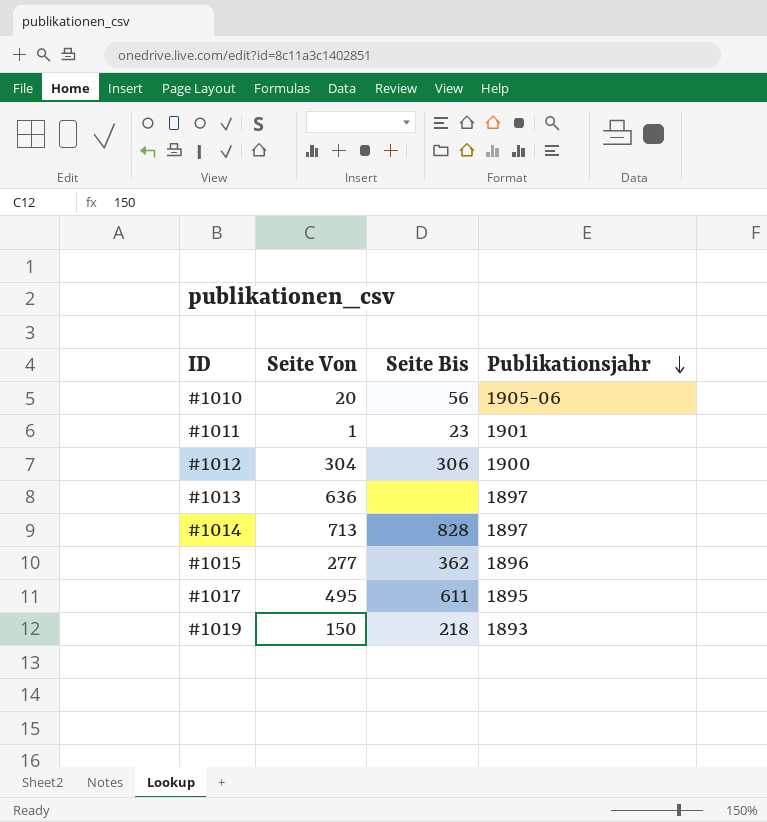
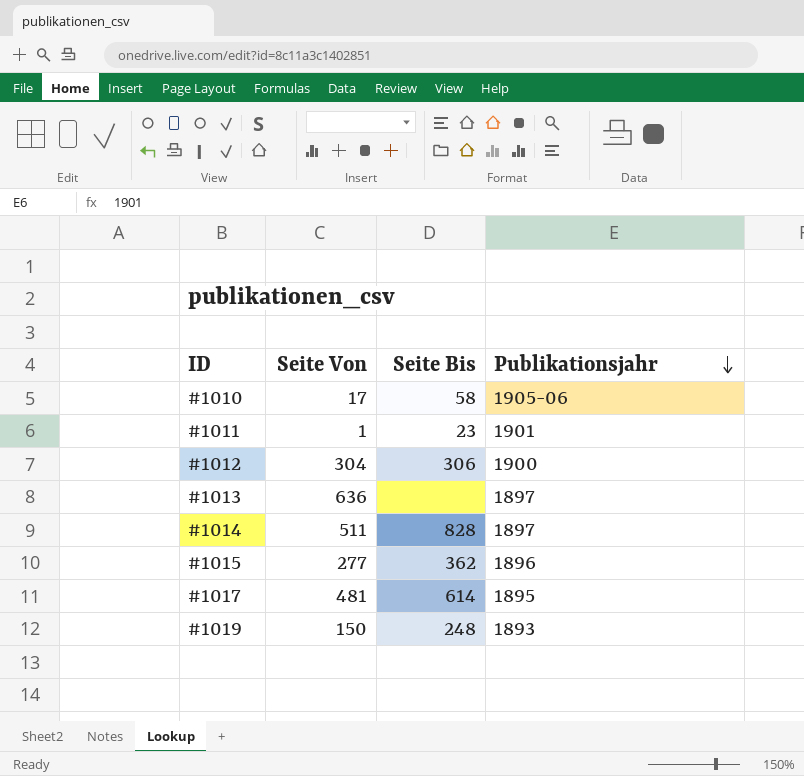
#1010 | Seite Von: 20 -> 17
#1010 | Seite Bis: 56 -> 58
#1014 | Seite Von: 713 -> 511
#1017 | Seite Von: 495 -> 481
#1017 | Seite Bis: 611 -> 614
#1019 | Seite Bis: 218 -> 248

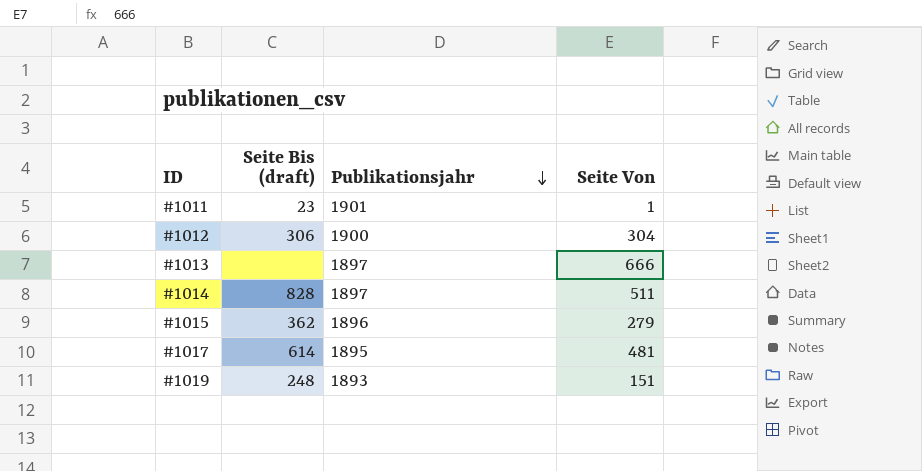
column name: Seite Bis -> Seite Bis (draft)
column Seite Von | position: 2 -> 4
row #1010: 17 | 58 | 1905-06 -> none
#1013 | Seite Von: 636 -> 666
#1015 | Seite Von: 277 -> 279
#1019 | Seite Von: 150 -> 151

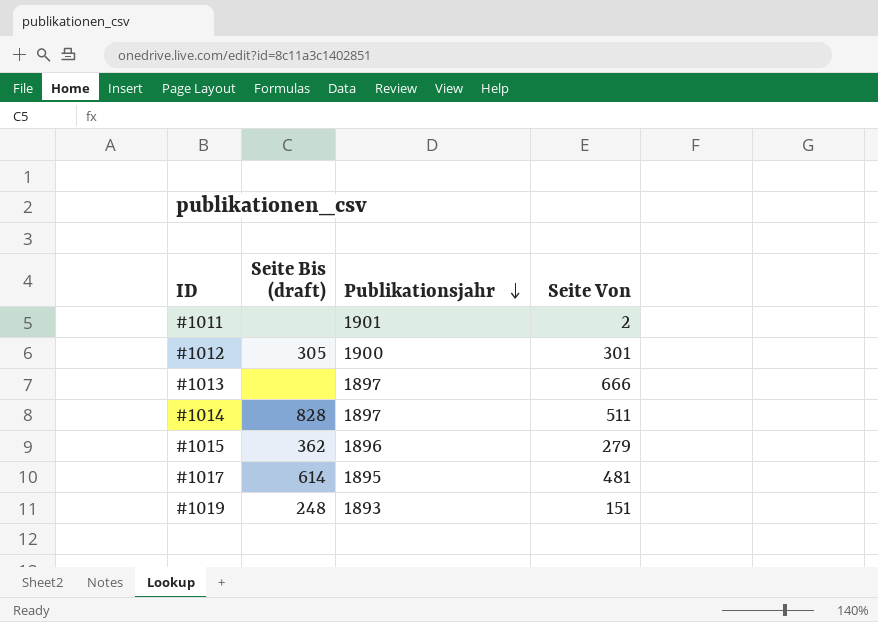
#1011 | Seite Bis (draft): 23 -> none
#1011 | Seite Von: 1 -> 2
#1012 | Seite Bis (draft): 306 -> 305
#1012 | Seite Von: 304 -> 301

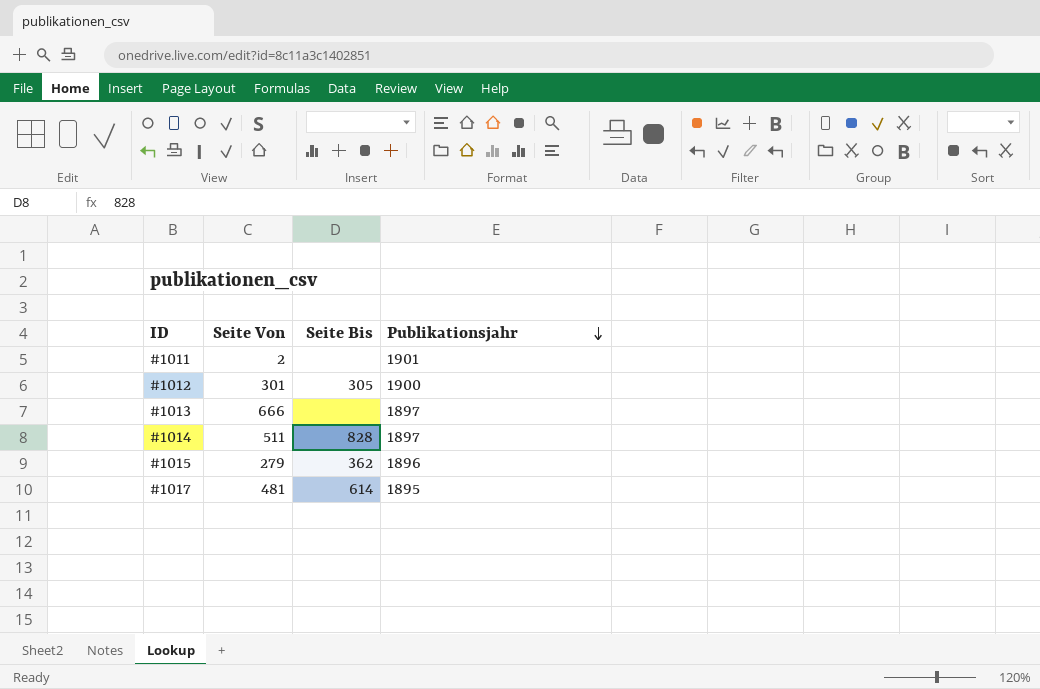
column Seite Von | position: 4 -> 2
column name: Seite Bis (draft) -> Seite Bis
row #1019: 248 | 1893 | 151 -> none

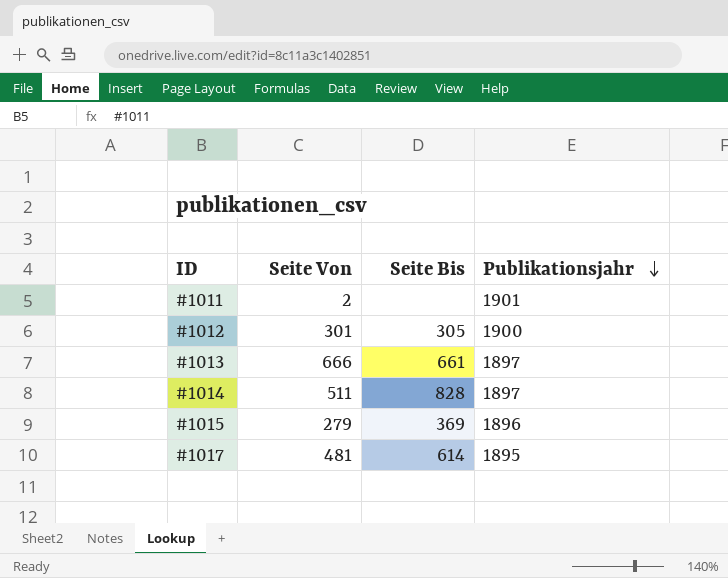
#1013 | Seite Bis: none -> 661
#1015 | Seite Bis: 362 -> 369

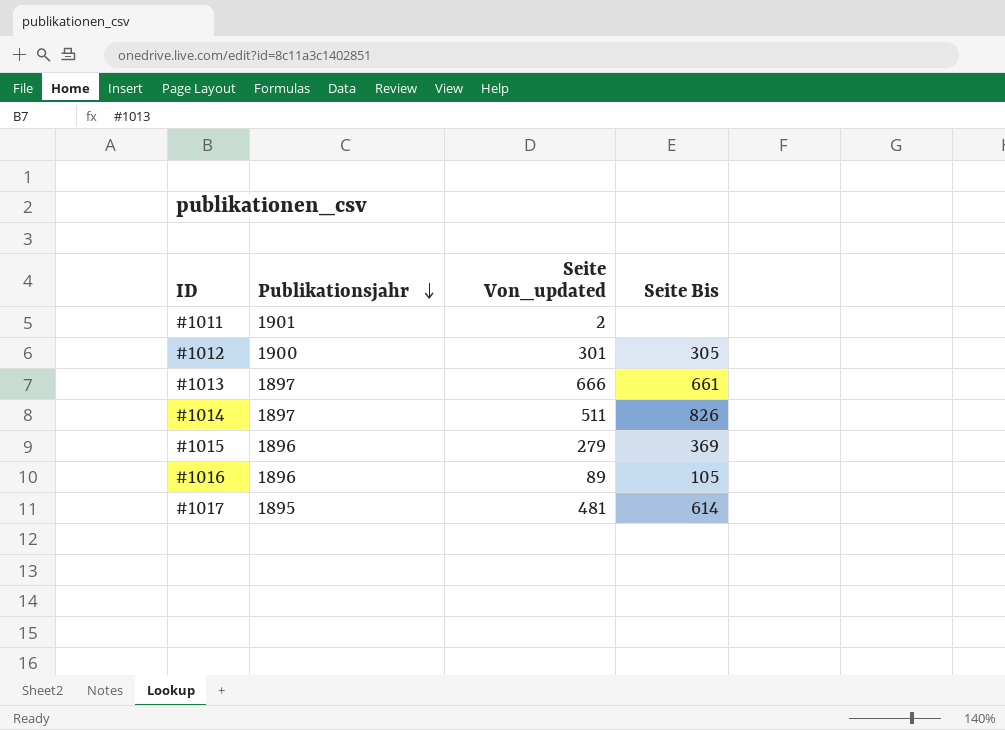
column Publikationsjahr | position: 4 -> 2
column name: Seite Von -> Seite Von_updated
#1014 | Seite Bis: 828 -> 826
row #1016: none -> 1896 | 89 | 105

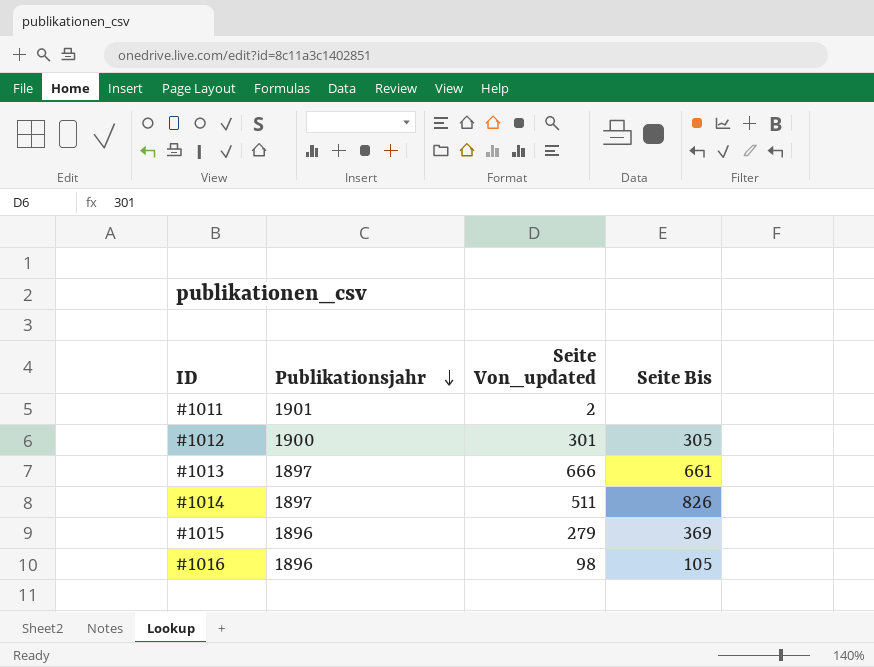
row #1017: 1895 | 481 | 614 -> none
#1016 | Seite Von_updated: 89 -> 98

